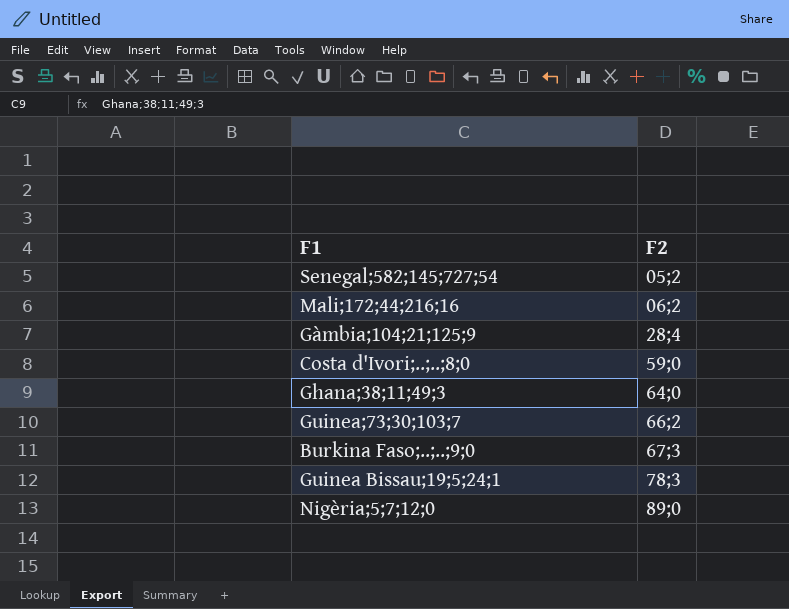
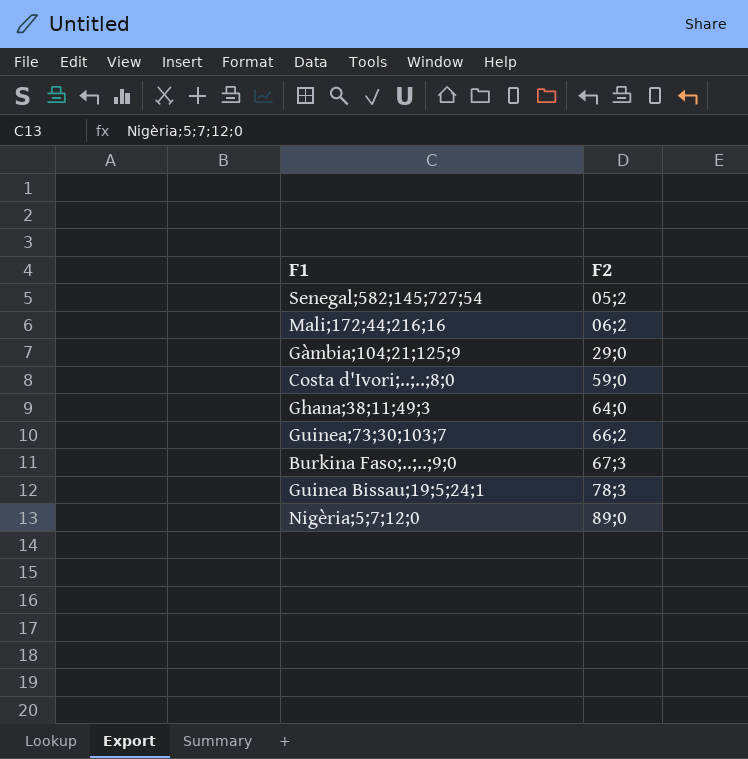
Gàmbia;104;21;125;9 | F2: 28;4 -> 29;0

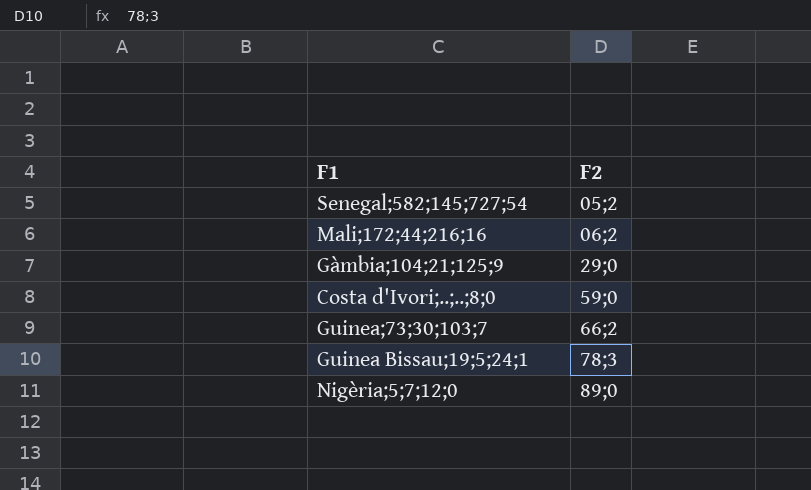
row Ghana;38;11;49;3: 64;0 -> none
row Burkina Faso;..;..;9;0: 67;3 -> none

